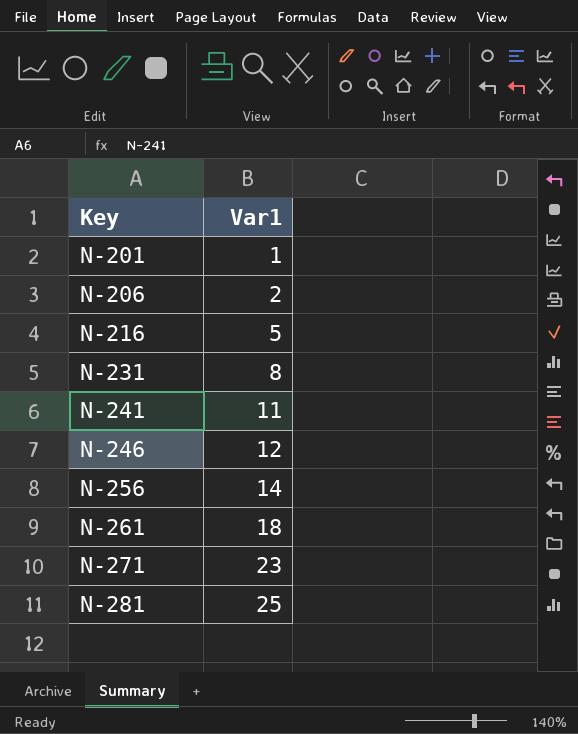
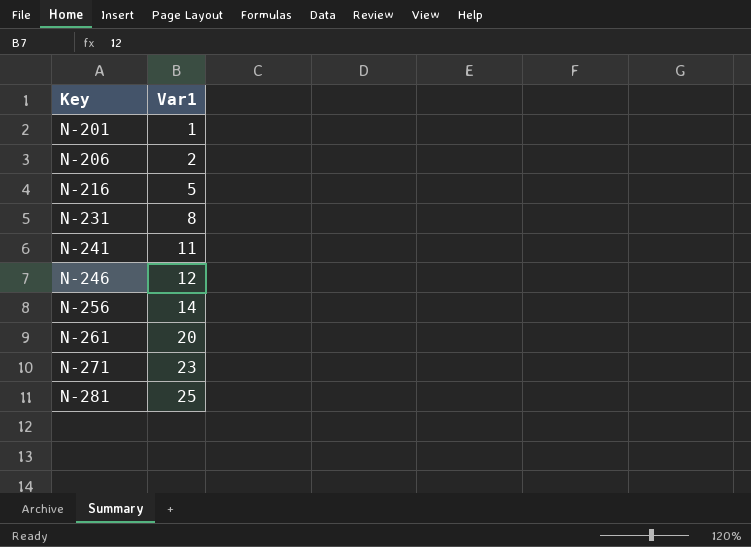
N-261 | Var1: 18 -> 20

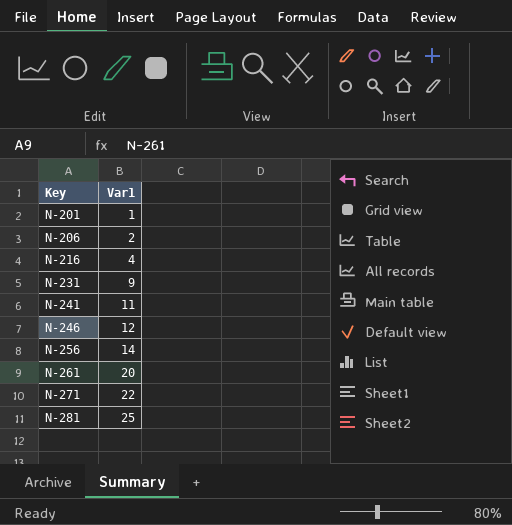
N-216 | Var1: 5 -> 4
N-231 | Var1: 8 -> 9
N-271 | Var1: 23 -> 22

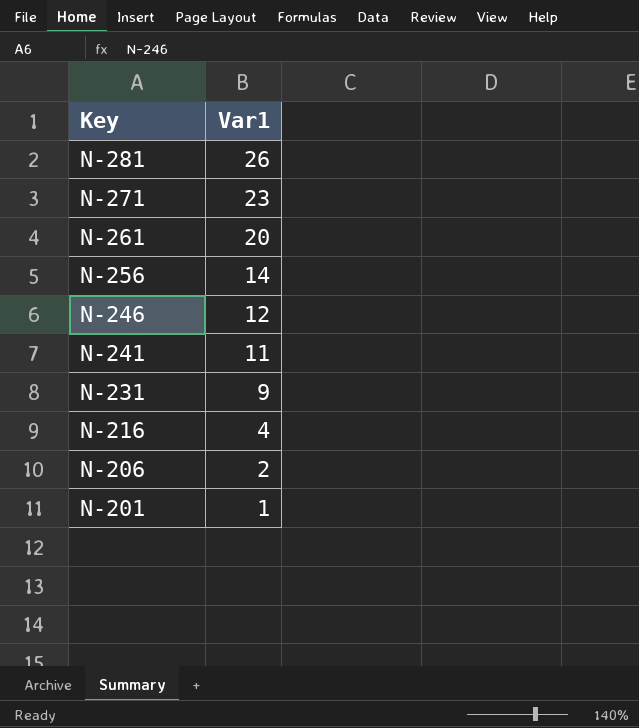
row order: Key ascending -> Key descending
N-281 | Var1: 25 -> 26
N-271 | Var1: 22 -> 23

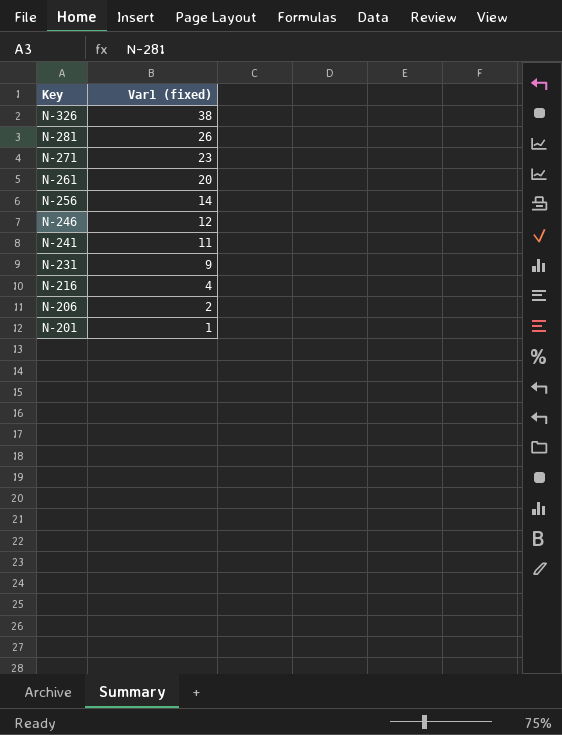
column name: Var1 -> Var1 (fixed)
row N-326: none -> 38

